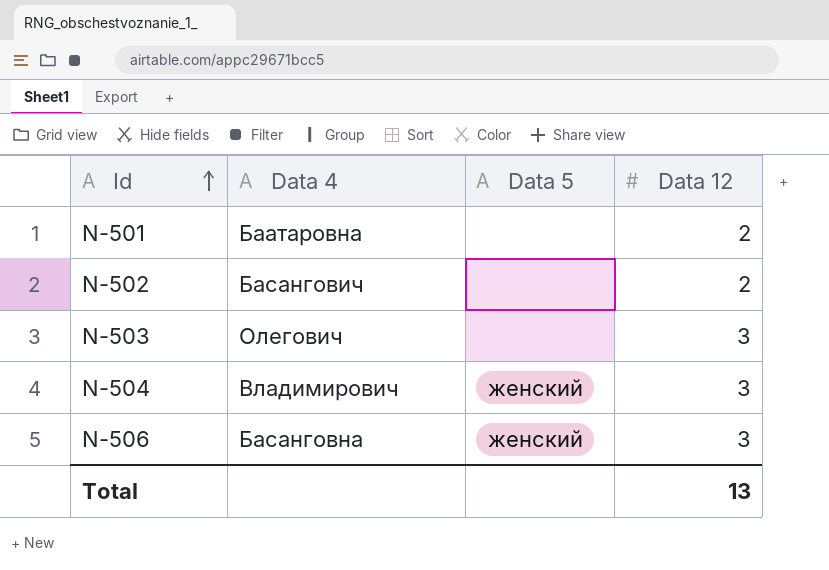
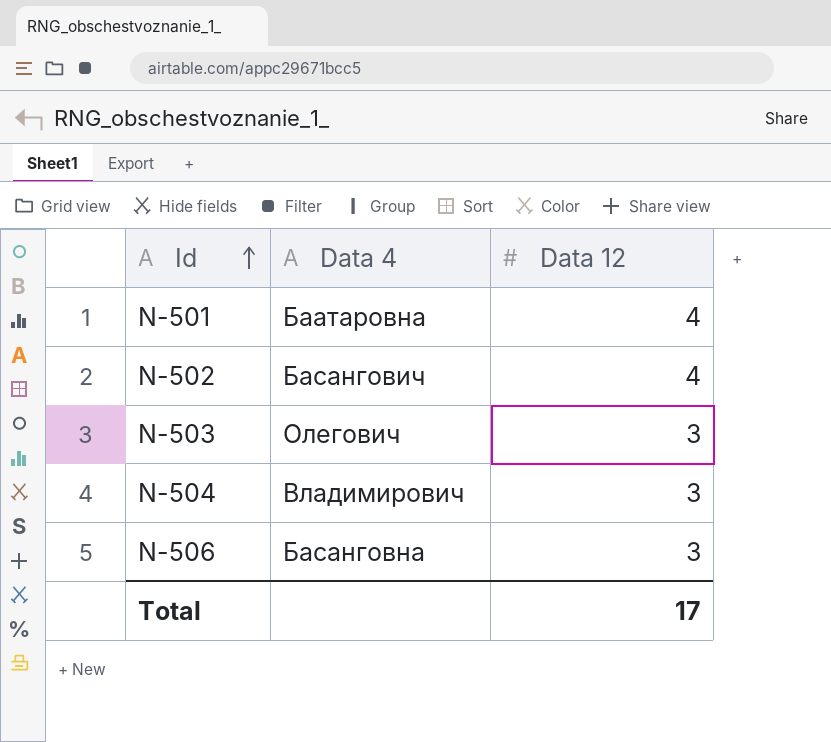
column Data 5 | position: 3 -> none
N-501 | Data 12: 2 -> 4
N-502 | Data 12: 2 -> 4
Total | Data 12: 13 -> 17

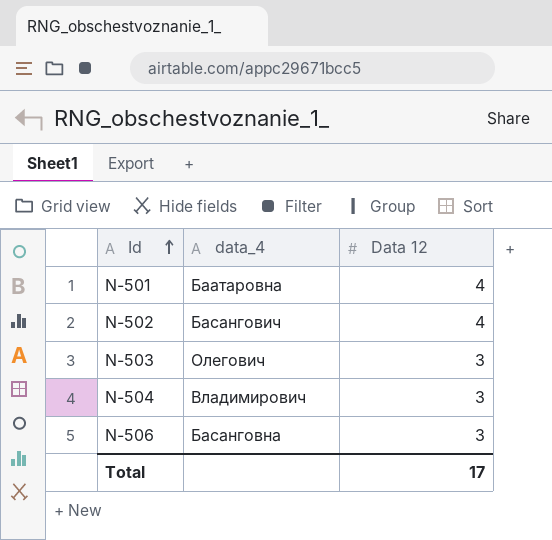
column name: Data 4 -> data_4

